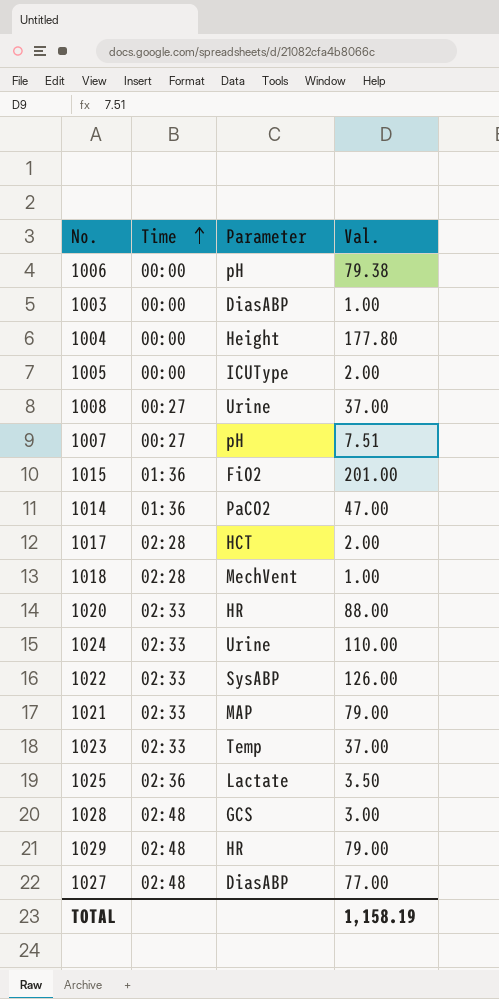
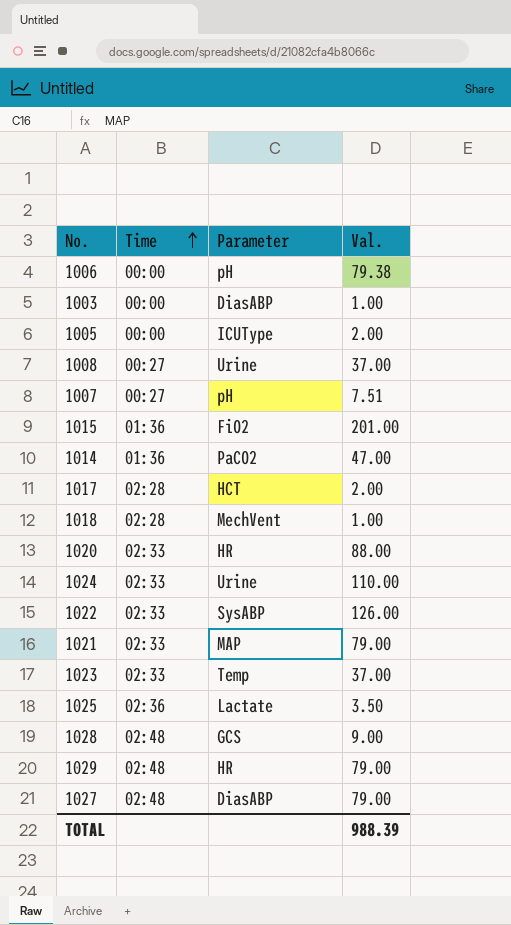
row 1004: 00:00 | Height | 177.80 -> none
1028 | Val.: 3.00 -> 9.00
1027 | Val.: 77.00 -> 79.00
TOTAL | Val.: 1,158.19 -> 988.39

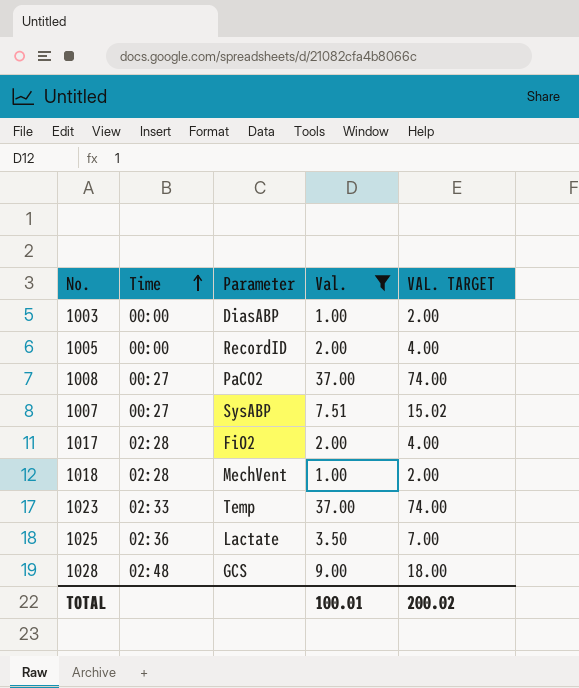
filter: none -> Val. <= 37.00
column VAL. TARGET | formula: none -> [Val.] * 2
1005 | Parameter: ICUType -> RecordID
1008 | Parameter: Urine -> PaCO2
1007 | Parameter: pH -> SysABP
1017 | Parameter: HCT -> FiO2
TOTAL | Val.: 988.39 -> 100.01

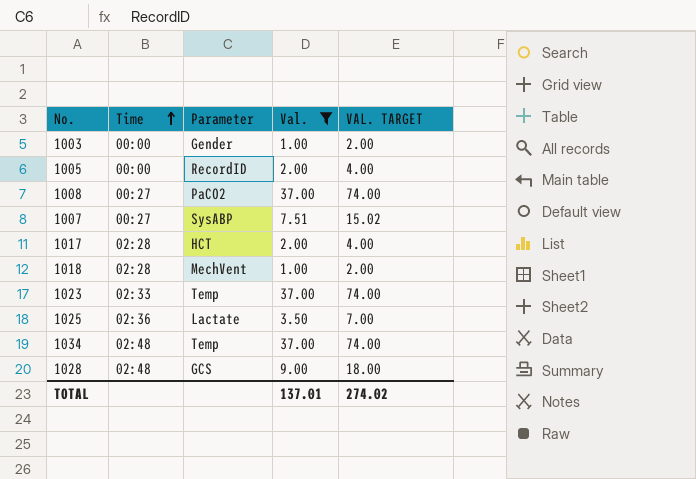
1003 | Parameter: DiasABP -> Gender
1017 | Parameter: FiO2 -> HCT
row 1034: none -> 02:48 | Temp | 37.00 | 74.00
TOTAL | Val.: 100.01 -> 137.01
TOTAL | VAL. TARGET: 200.02 -> 274.02

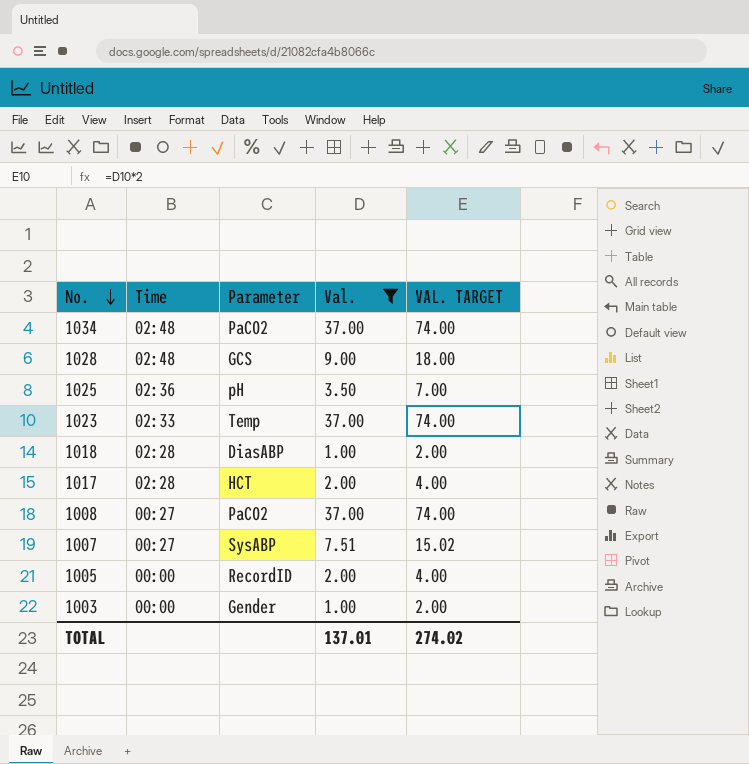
row order: Time ascending -> No. descending
1034 | Parameter: Temp -> PaCO2
1025 | Parameter: Lactate -> pH
1018 | Parameter: MechVent -> DiasABP

